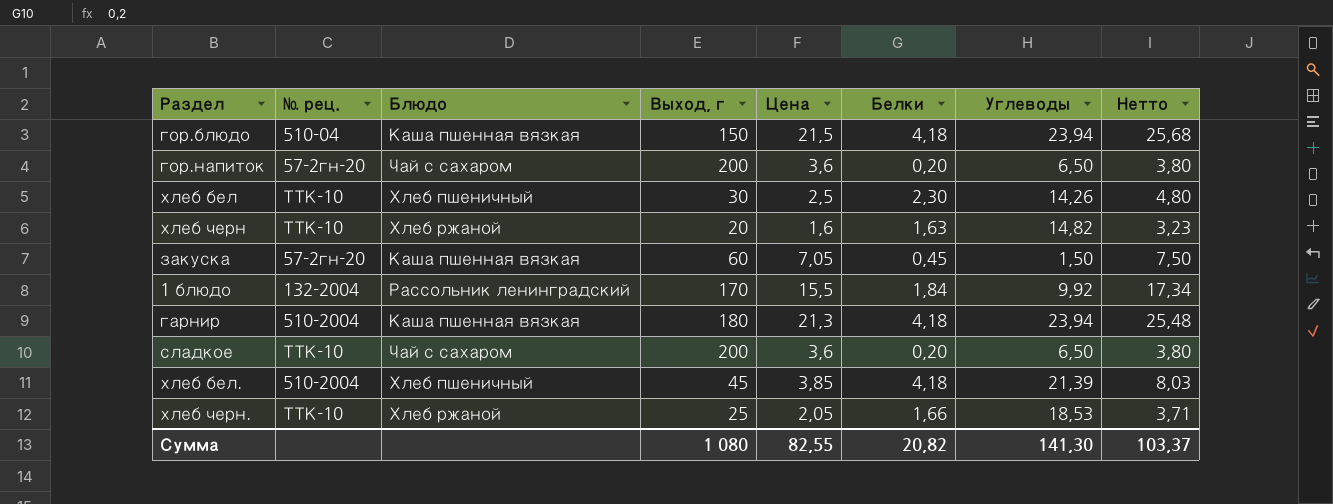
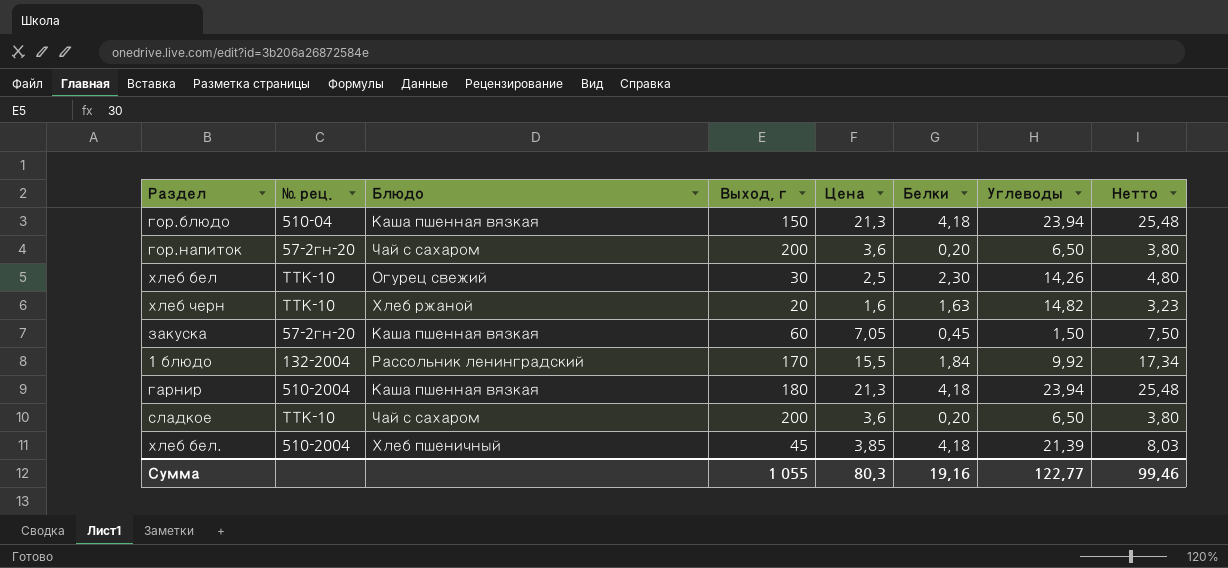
row хлеб черн.: ТТК-10 | Хлеб ржаной | 25 | 2,05 | 1,66 | 18,53 | 3,71 -> none
гор.блюдо | Цена: 21,5 -> 21,3
гор.блюдо | Нетто: 25,68 -> 25,48
хлеб бел | Блюдо: Хлеб пшеничный -> Огурец свежий
Сумма | Выход, г: 1 080 -> 1 055
Сумма | Цена: 82,55 -> 80,3
Сумма | Белки: 20,82 -> 19,16
Сумма | Углеводы: 141,30 -> 122,77
Сумма | Нетто: 103,37 -> 99,46

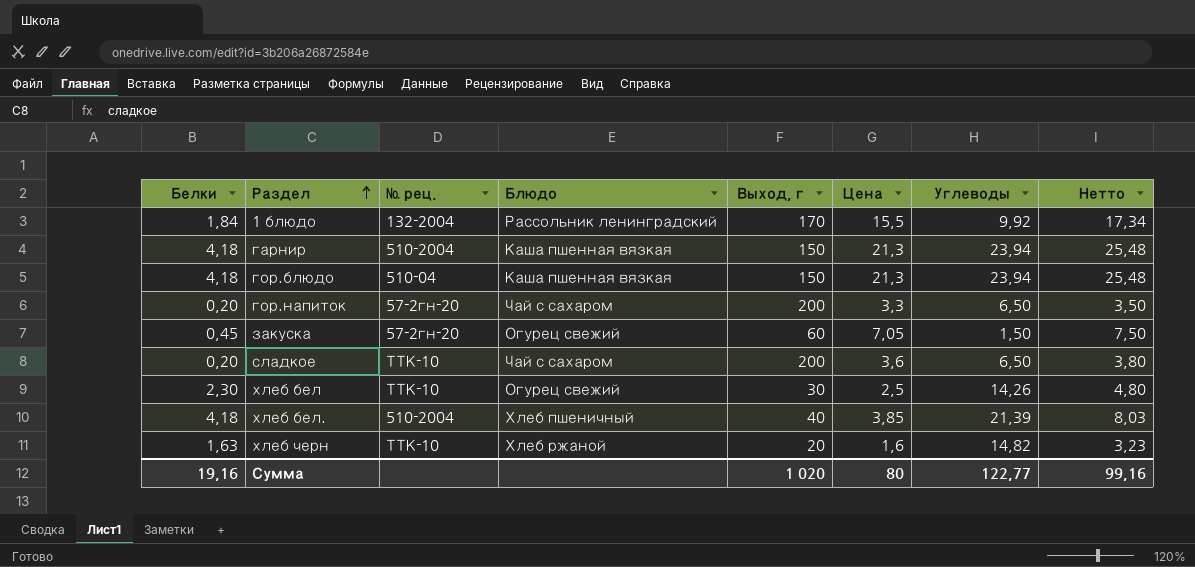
row order: none -> Раздел ascending
column Белки | position: 6 -> 1
гарнир | Выход, г: 180 -> 150
гор.напиток | Цена: 3,6 -> 3,3
гор.напиток | Нетто: 3,80 -> 3,50
закуска | Блюдо: Каша пшенная вязкая -> Огурец свежий
хлеб бел. | Выход, г: 45 -> 40
Сумма | Выход, г: 1 055 -> 1 020
Сумма | Цена: 80,3 -> 80
Сумма | Нетто: 99,46 -> 99,16

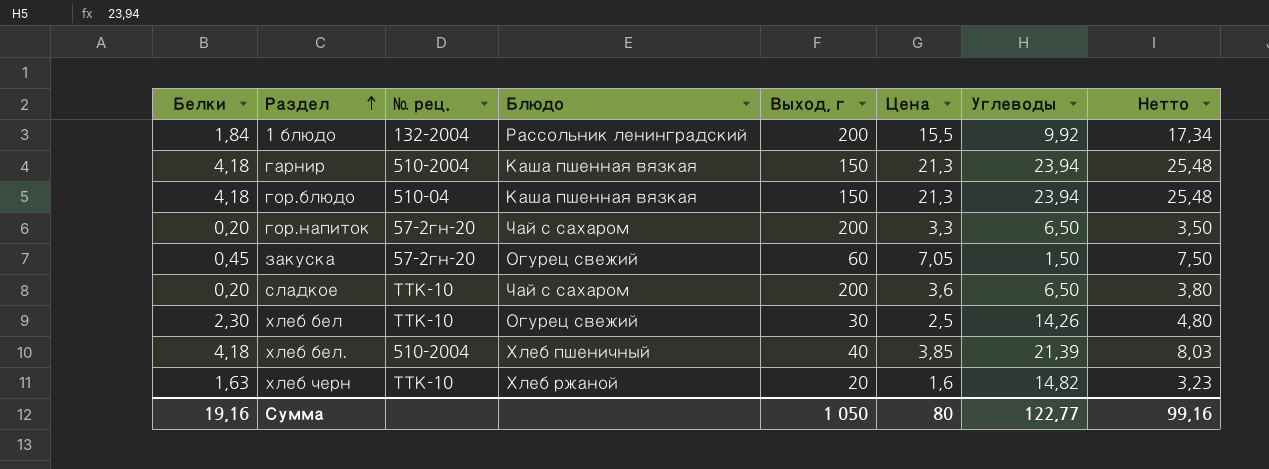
1 блюдо | Выход, г: 170 -> 200
Сумма | Выход, г: 1 020 -> 1 050

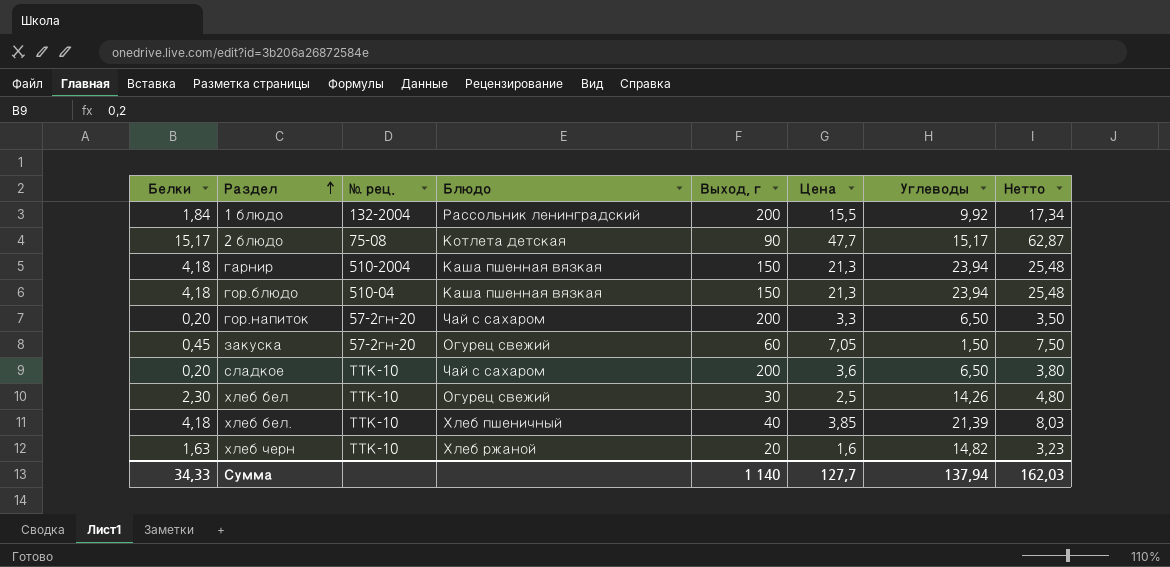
row 2 блюдо: none -> 15,17 | 75-08 | Котлета детская | 90 | 47,7 | 15,17 | 62,87
хлеб бел. | № рец.: 510-2004 -> ТТК-10
Сумма | Белки: 19,16 -> 34,33
Сумма | Выход, г: 1 050 -> 1 140
Сумма | Цена: 80 -> 127,7
Сумма | Углеводы: 122,77 -> 137,94
Сумма | Нетто: 99,16 -> 162,03

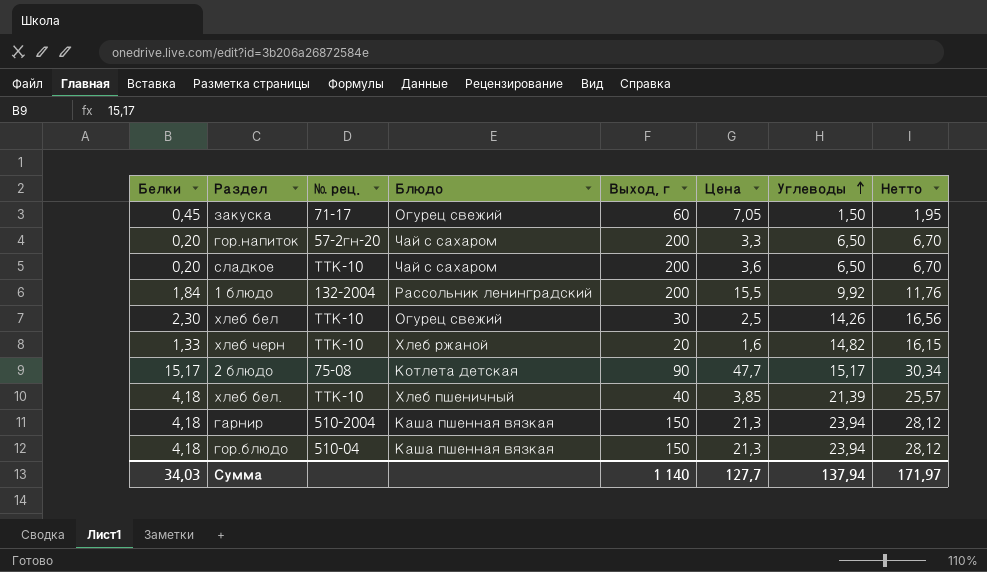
row order: Раздел ascending -> Углеводы ascending
column Нетто | formula: [Белки] + [Цена] -> [Белки] + [Углеводы]
закуска | № рец.: 57-2гн-20 -> 71-17
хлеб черн | Белки: 1,63 -> 1,33
Сумма | Белки: 34,33 -> 34,03
Сумма | Нетто: 162,03 -> 171,97

